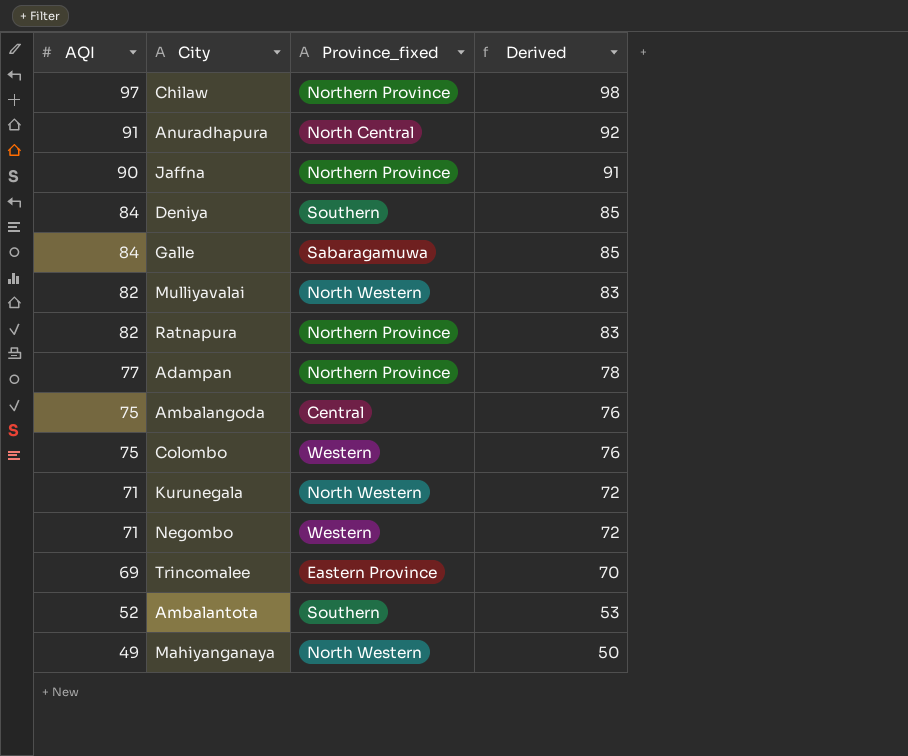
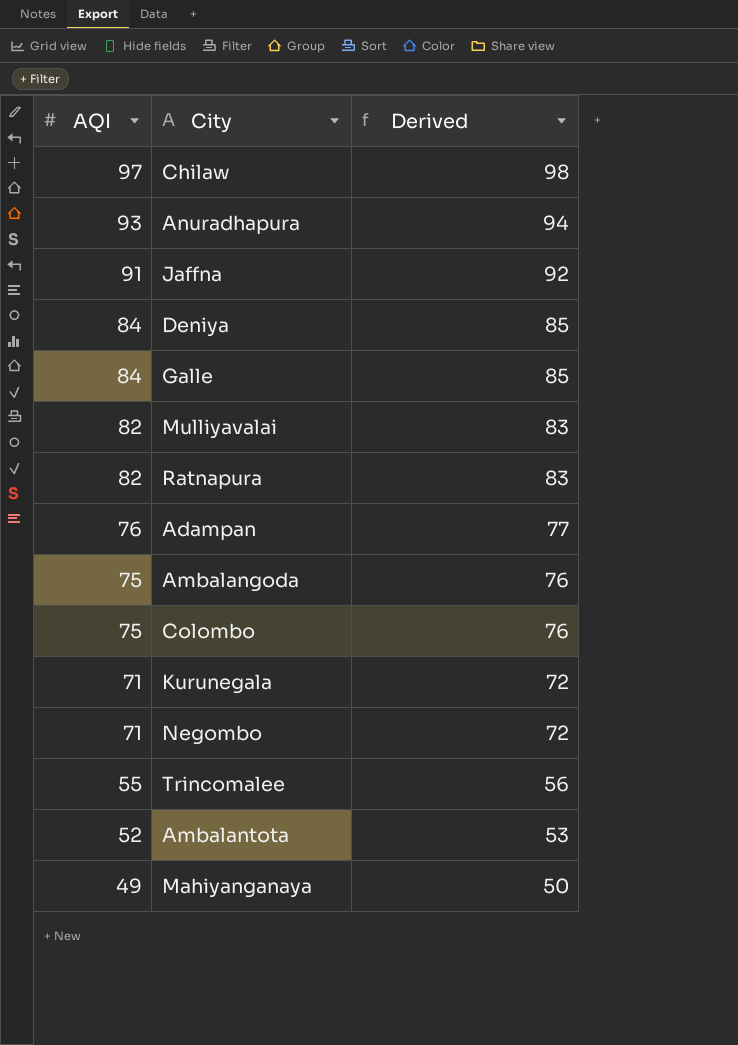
column Province_fixed | position: 3 -> none
Anuradhapura | AQI: 91 -> 93
Anuradhapura | Derived: 92 -> 94
Jaffna | AQI: 90 -> 91
Jaffna | Derived: 91 -> 92
Adampan | AQI: 77 -> 76
Adampan | Derived: 78 -> 77
Trincomalee | AQI: 69 -> 55
Trincomalee | Derived: 70 -> 56

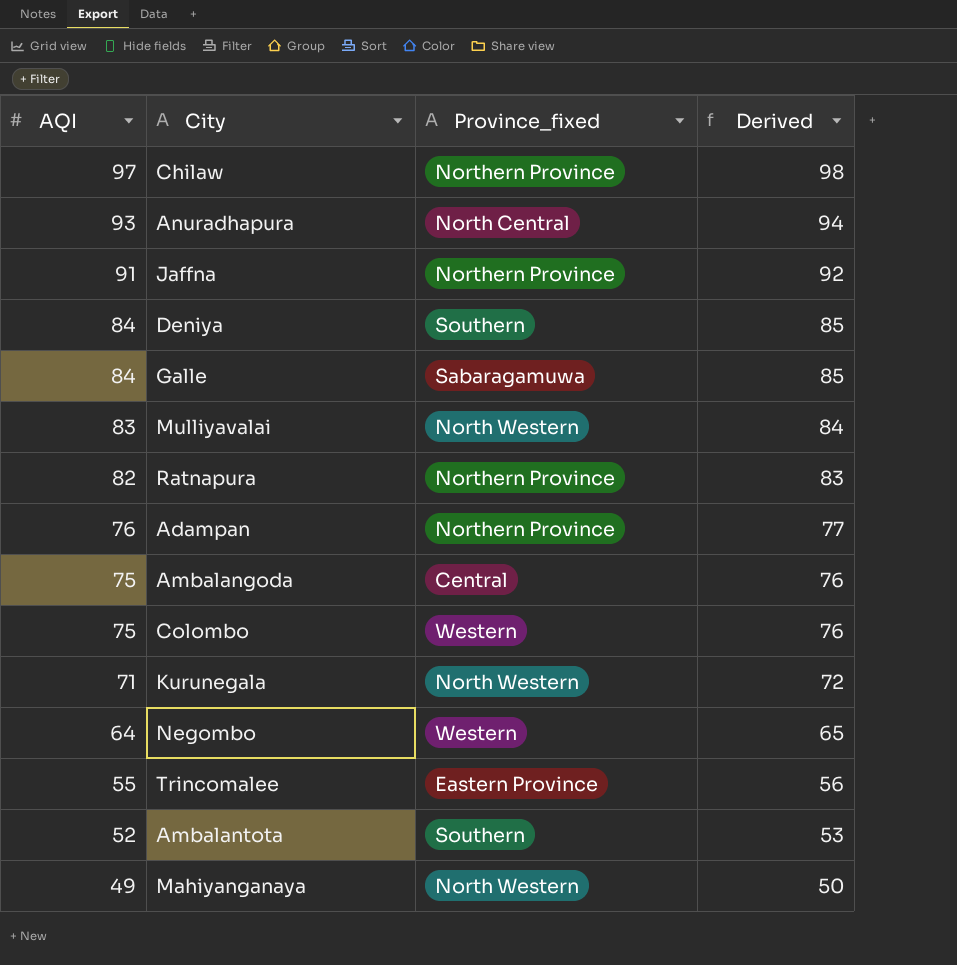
column Province_fixed | position: none -> 3
Mulliyavalai | AQI: 82 -> 83
Mulliyavalai | Derived: 83 -> 84
Negombo | AQI: 71 -> 64
Negombo | Derived: 72 -> 65

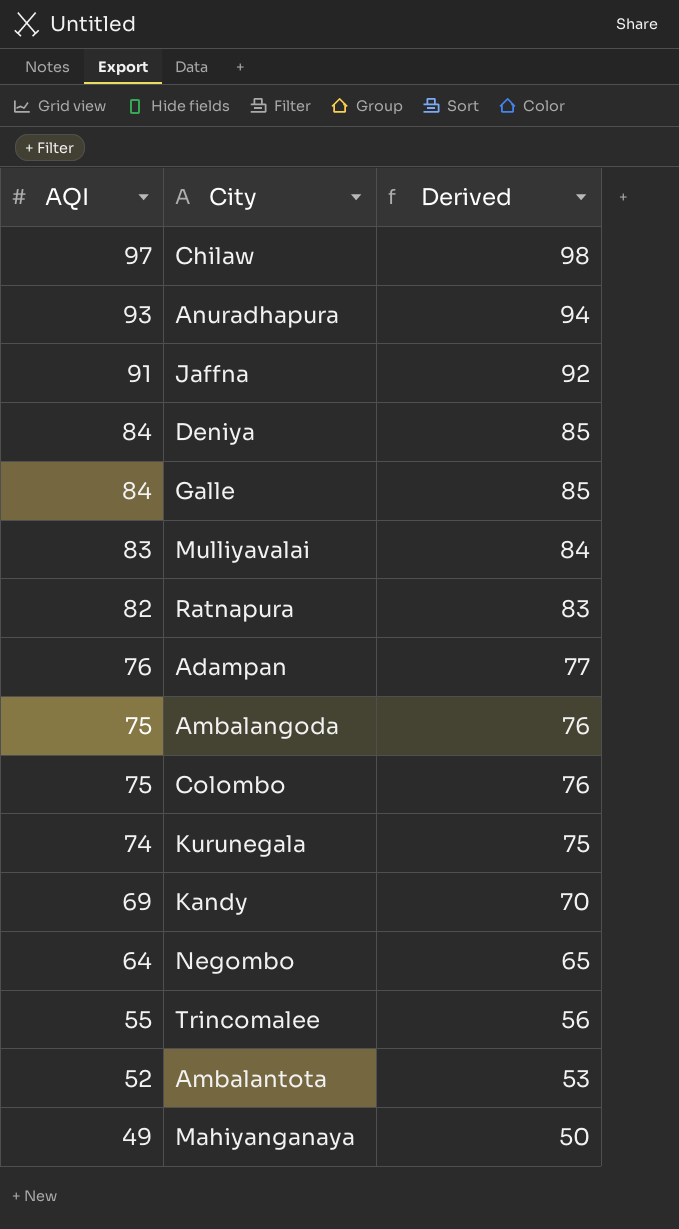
column Province_fixed | position: 3 -> none
Kurunegala | AQI: 71 -> 74
Kurunegala | Derived: 72 -> 75
row Kandy: none -> 69 | 70

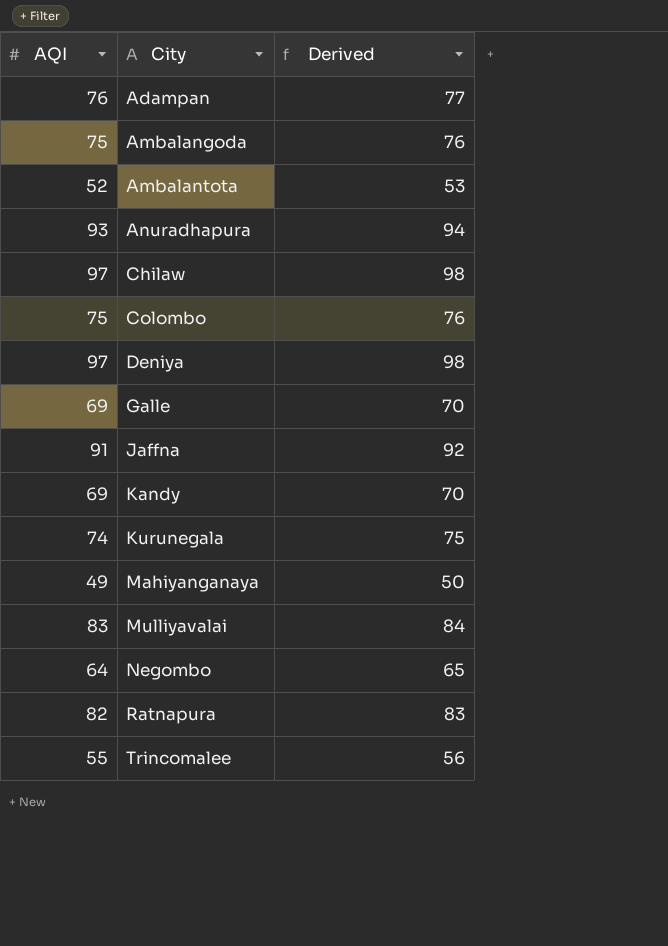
row order: AQI descending -> City ascending
Deniya | AQI: 84 -> 97
Deniya | Derived: 85 -> 98
Galle | AQI: 84 -> 69
Galle | Derived: 85 -> 70

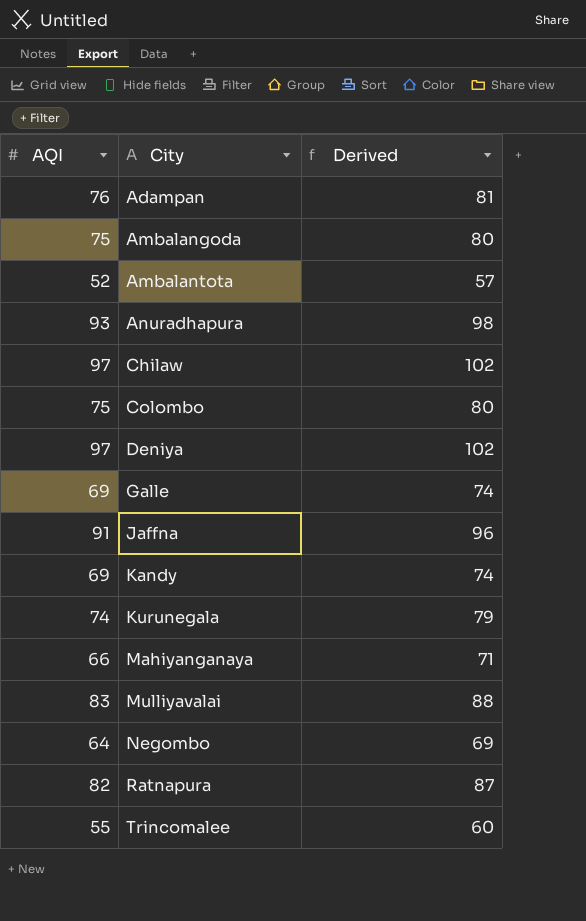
column Derived | formula: [AQI] + 1 -> [AQI] + 5
Mahiyanganaya | AQI: 49 -> 66

